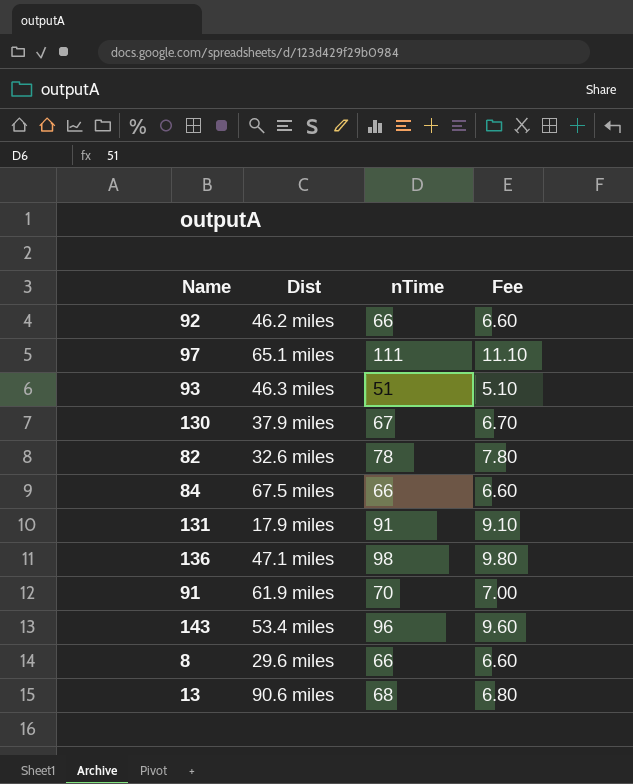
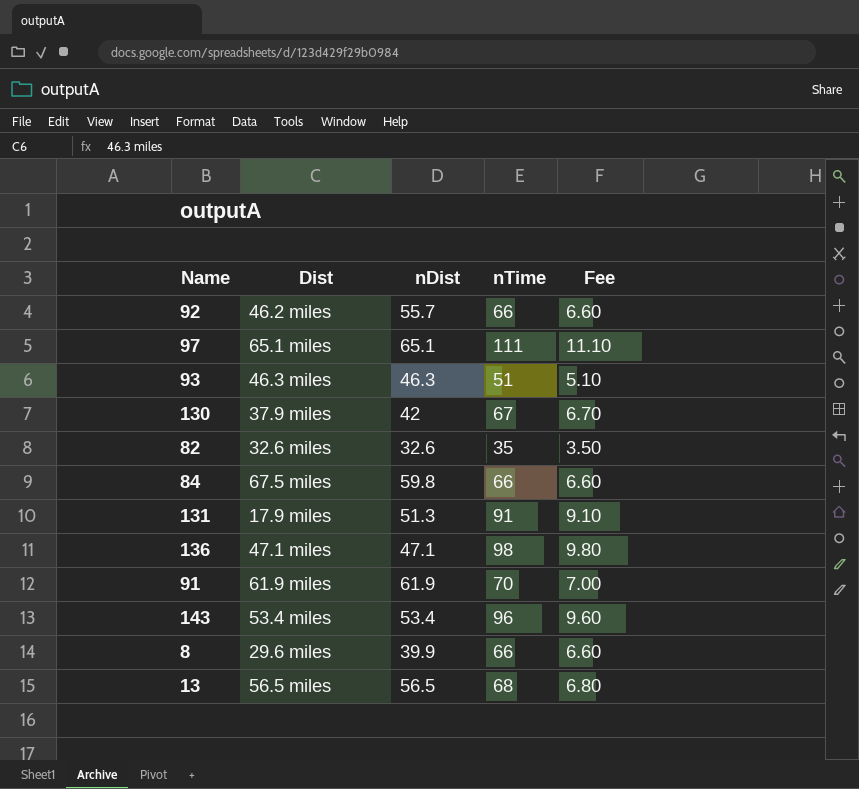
column nDist | position: none -> 3
82 | nTime: 78 -> 35
82 | Fee: 7.80 -> 3.50
13 | Dist: 90.6 miles -> 56.5 miles

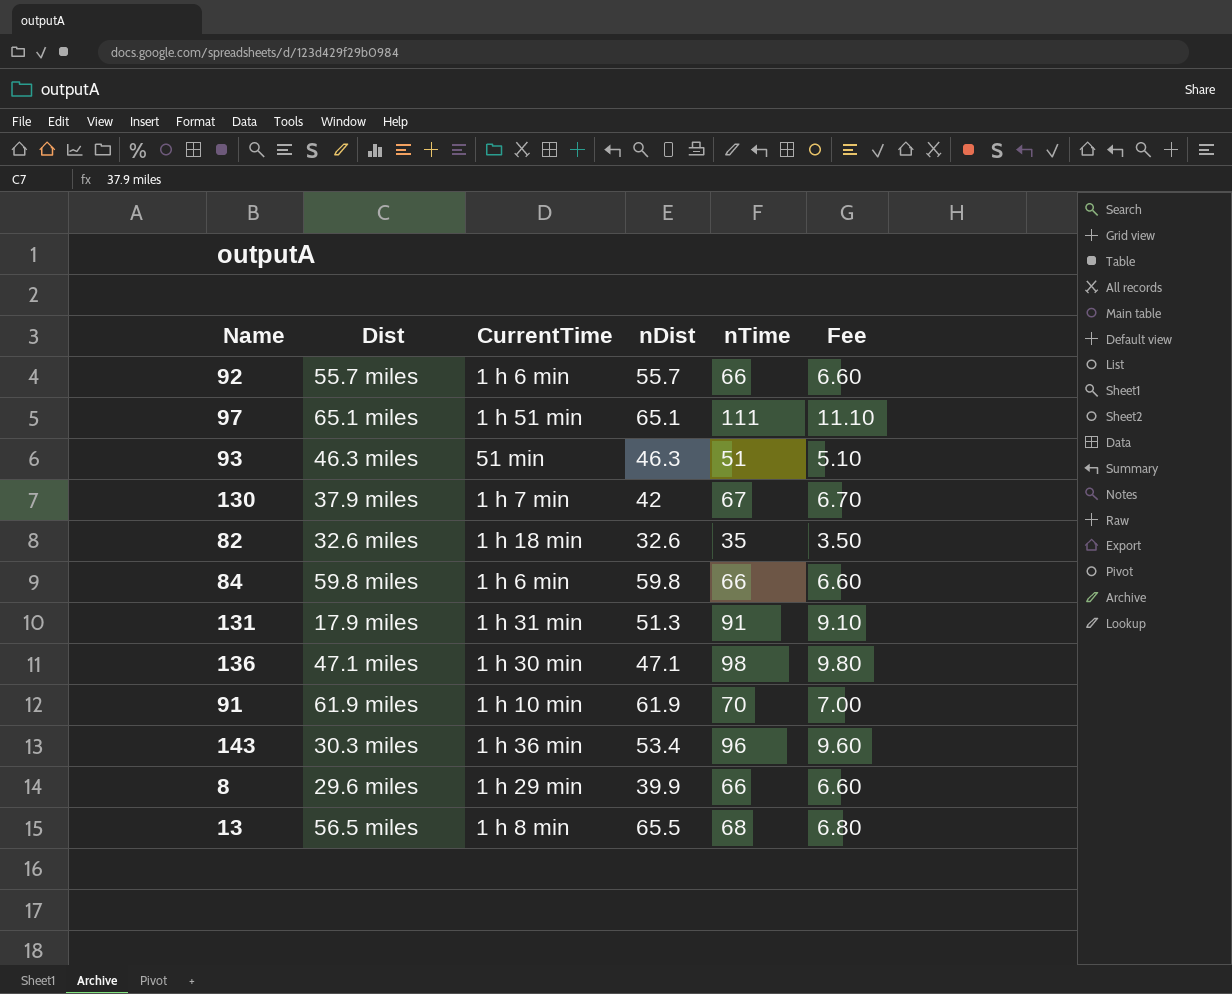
column CurrentTime | position: none -> 3
92 | Dist: 46.2 miles -> 55.7 miles
84 | Dist: 67.5 miles -> 59.8 miles
143 | Dist: 53.4 miles -> 30.3 miles
13 | nDist: 56.5 -> 65.5

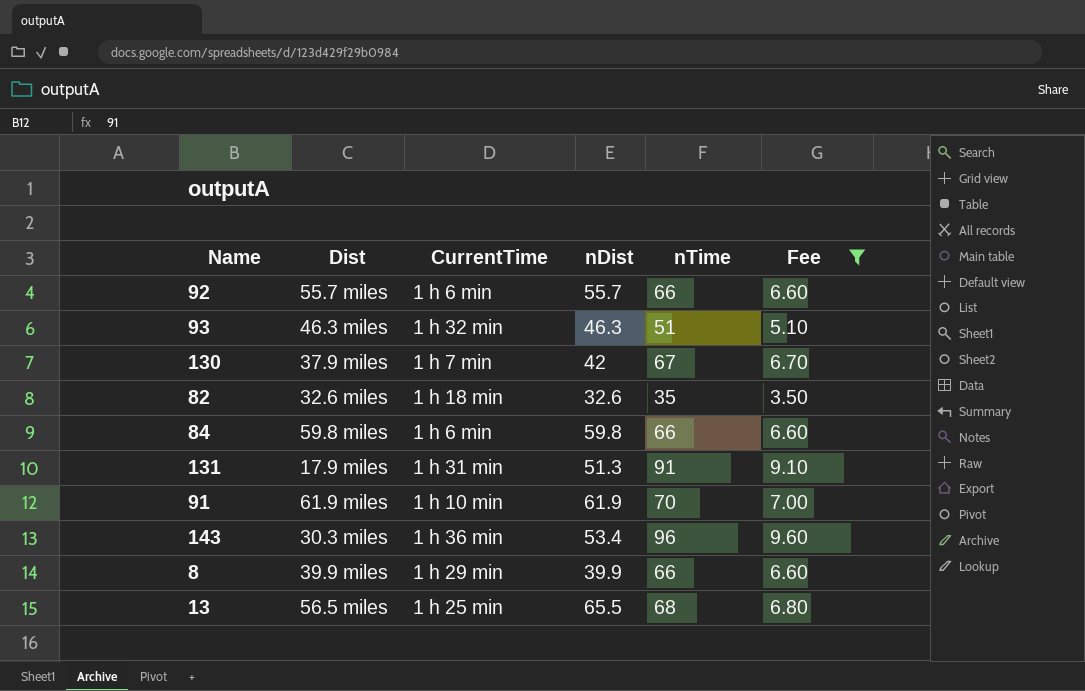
filter: none -> Fee <= 9.60
93 | CurrentTime: 51 min -> 1 h 32 min
8 | Dist: 29.6 miles -> 39.9 miles
13 | CurrentTime: 1 h 8 min -> 1 h 25 min

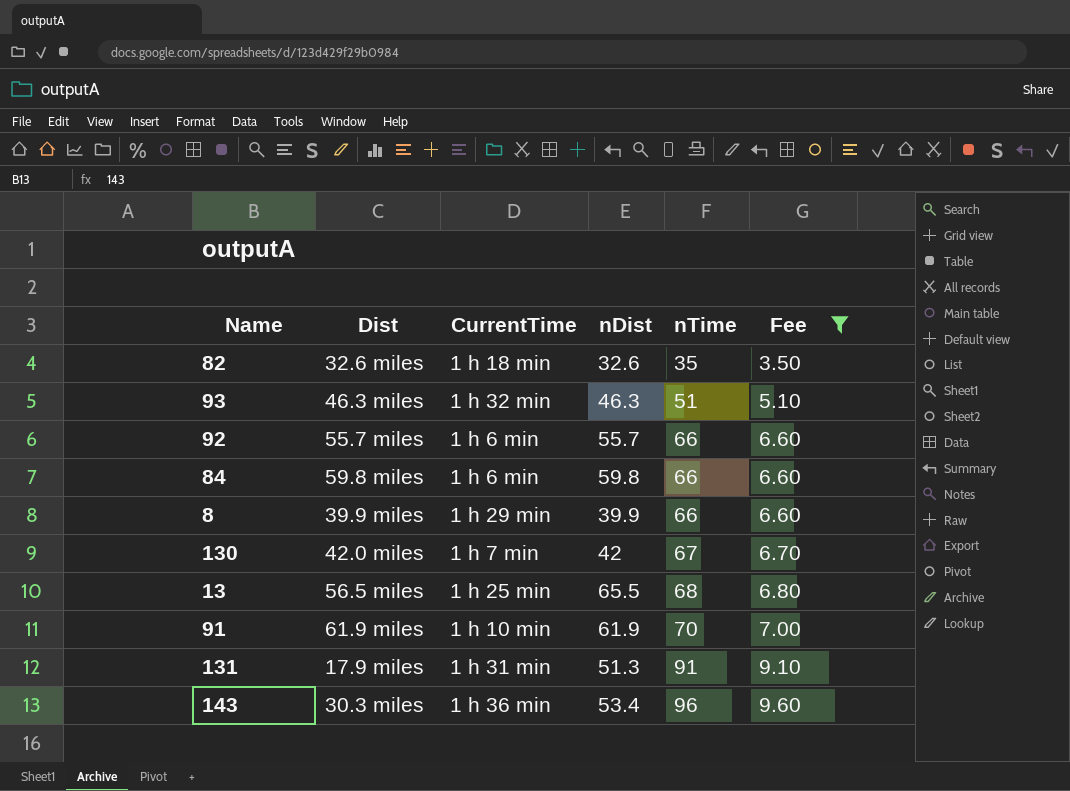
row order: none -> nTime ascending
130 | Dist: 37.9 miles -> 42.0 miles

